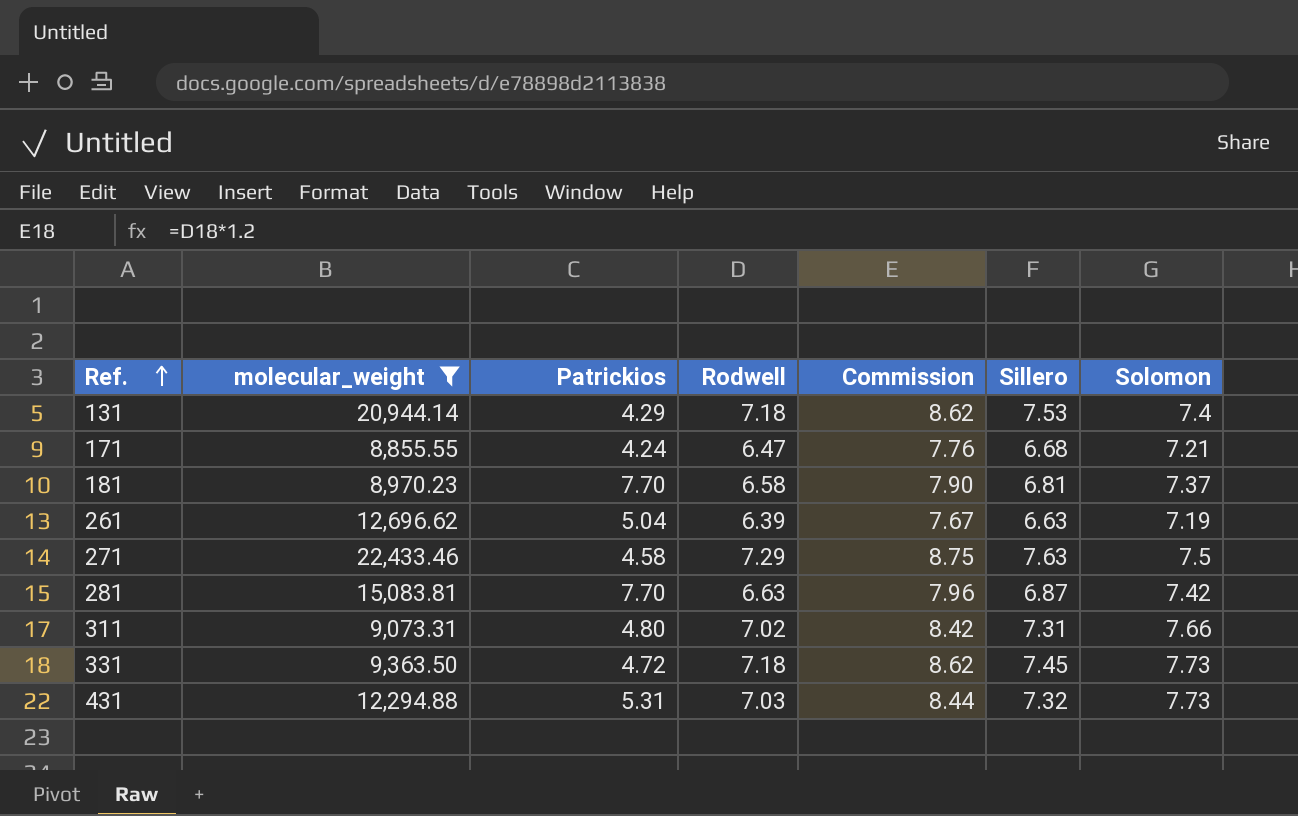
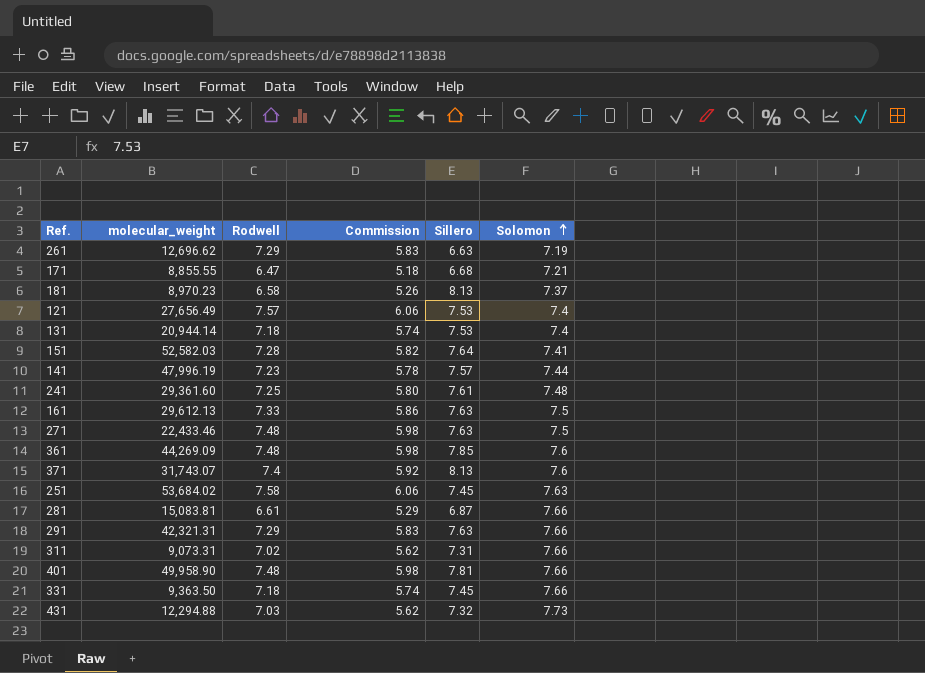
filter: molecular_weight <= 22,433.46 -> none
row order: Ref. ascending -> Solomon ascending
column Patrickios | position: 3 -> none
column Commission | formula: [Rodwell] * 1.2 -> [Rodwell] * 0.8
261 | Rodwell: 6.39 -> 7.29
181 | Sillero: 6.81 -> 8.13
271 | Rodwell: 7.29 -> 7.48
281 | Rodwell: 6.63 -> 6.61
281 | Solomon: 7.42 -> 7.66
331 | Solomon: 7.73 -> 7.66

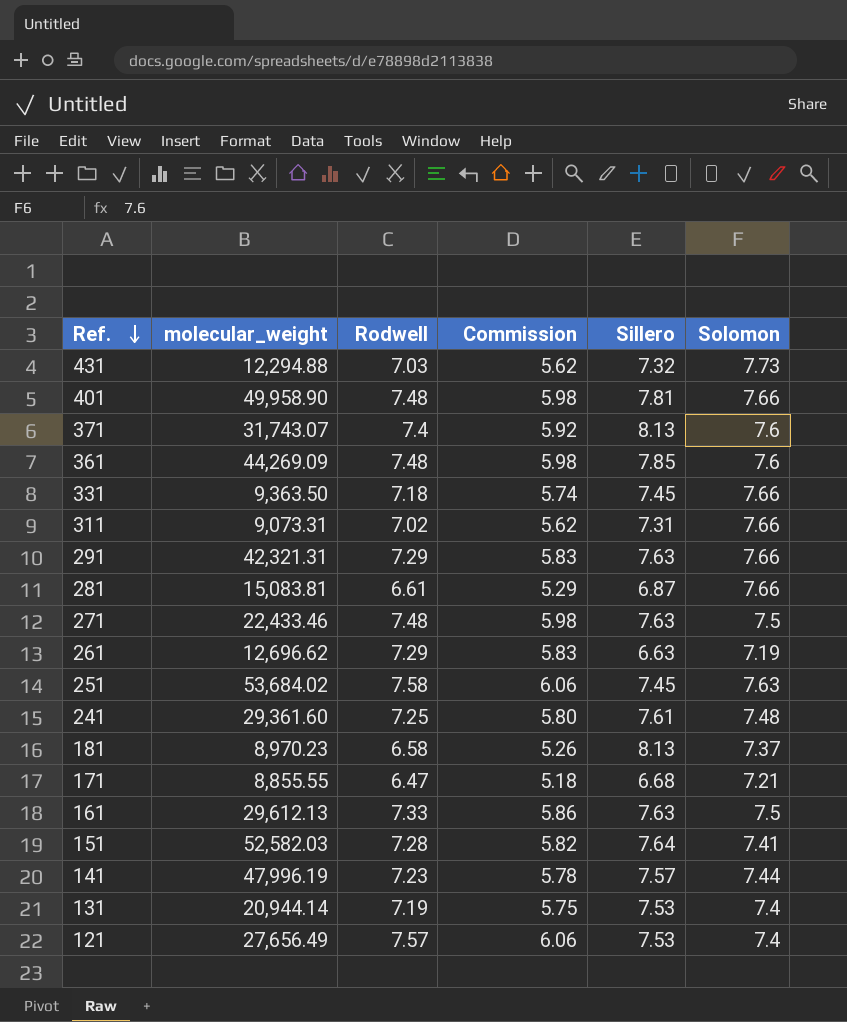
row order: Solomon ascending -> Ref. descending
131 | Rodwell: 7.18 -> 7.19
131 | Commission: 5.74 -> 5.75

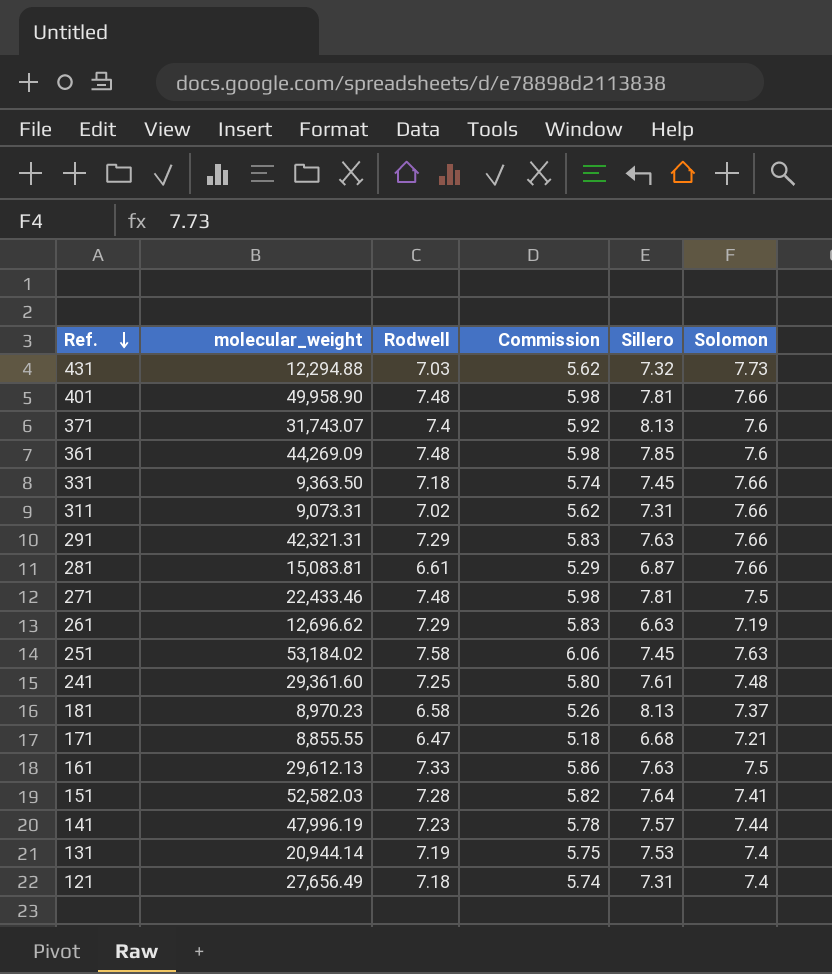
271 | Sillero: 7.63 -> 7.81
251 | molecular_weight: 53,684.02 -> 53,184.02
121 | Rodwell: 7.57 -> 7.18
121 | Commission: 6.06 -> 5.74
121 | Sillero: 7.53 -> 7.31

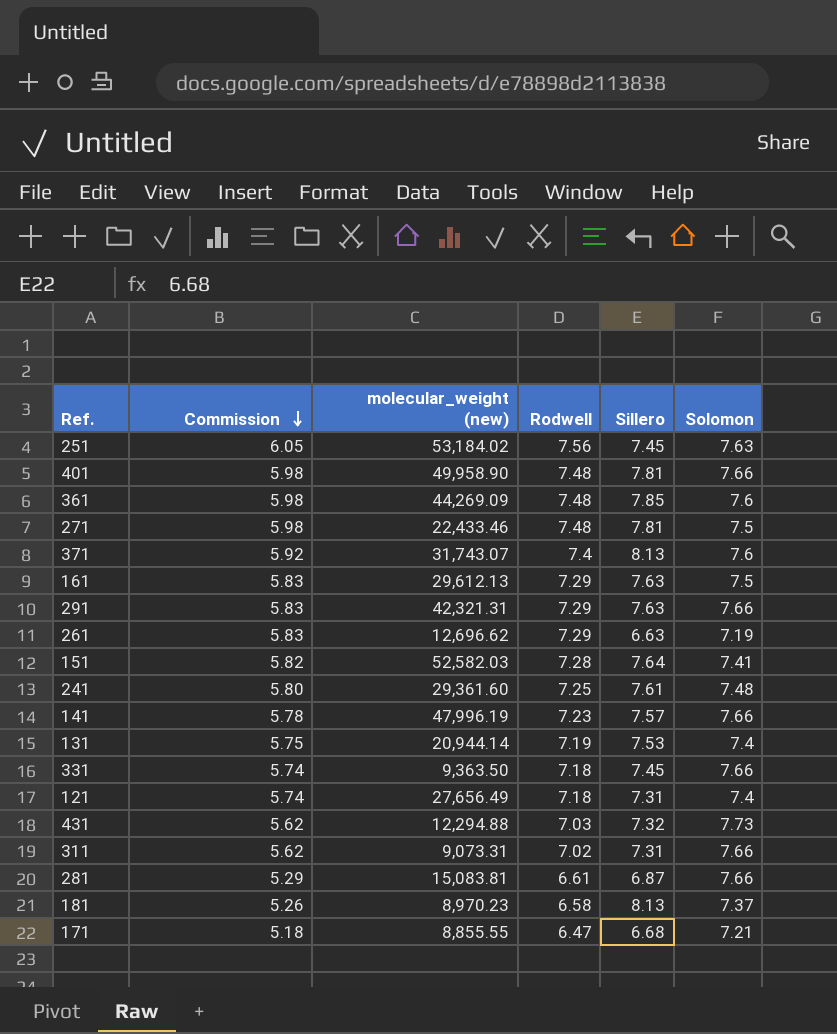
row order: Ref. descending -> Commission descending
column Commission | position: 4 -> 2
column name: molecular_weight -> molecular_weight (new)
251 | Commission: 6.06 -> 6.05
251 | Rodwell: 7.58 -> 7.56
161 | Commission: 5.86 -> 5.83
161 | Rodwell: 7.33 -> 7.29
141 | Solomon: 7.44 -> 7.66

